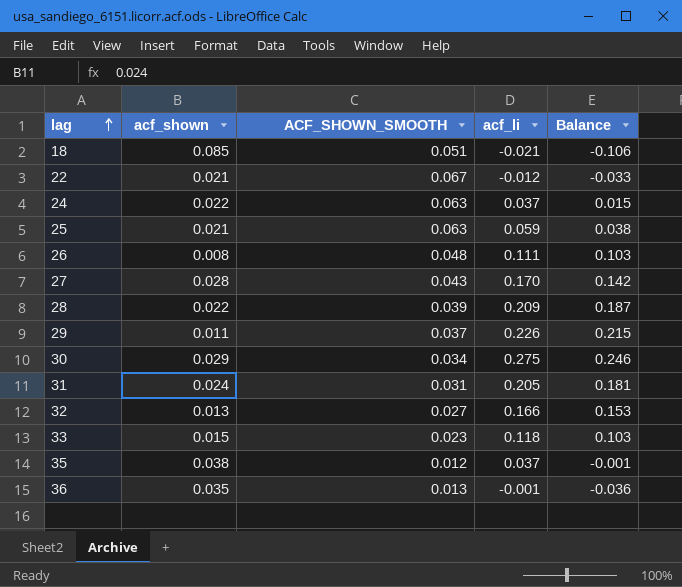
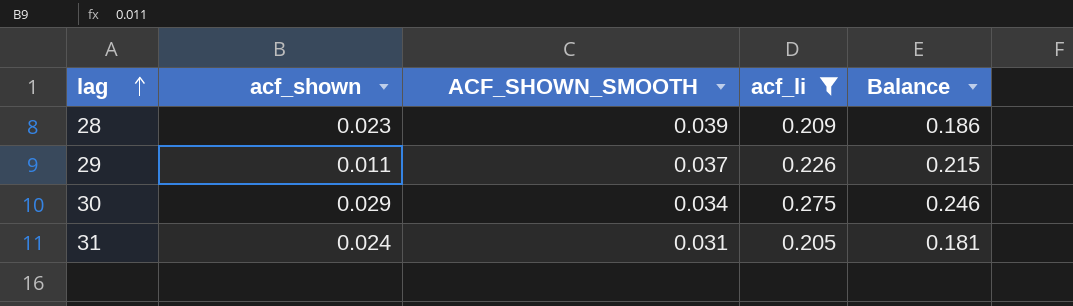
filter: none -> acf_li >= 0.205
28 | acf_shown: 0.022 -> 0.023
28 | Balance: 0.187 -> 0.186

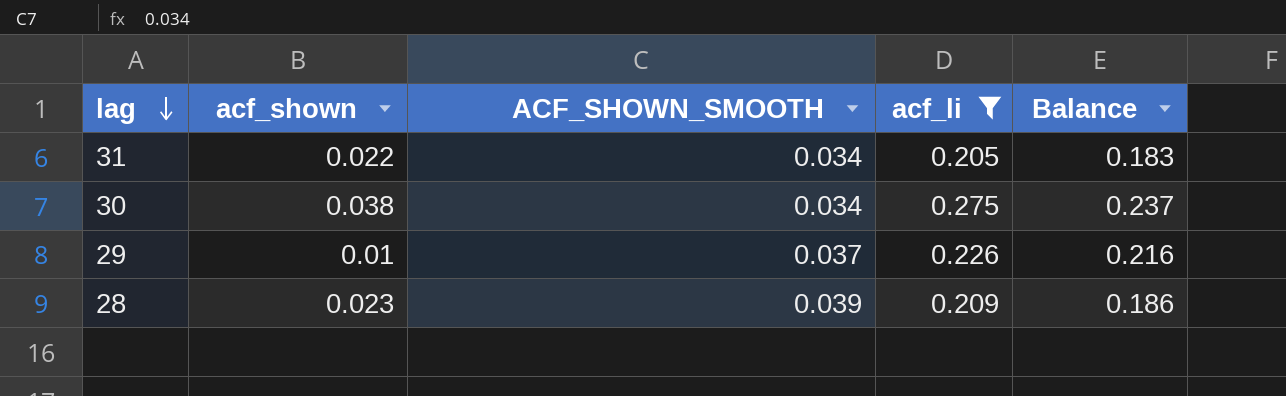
row order: lag ascending -> lag descending
31 | acf_shown: 0.024 -> 0.022
31 | ACF_SHOWN_SMOOTH: 0.031 -> 0.034
31 | Balance: 0.181 -> 0.183
30 | acf_shown: 0.029 -> 0.038
30 | Balance: 0.246 -> 0.237
29 | acf_shown: 0.011 -> 0.01
29 | Balance: 0.215 -> 0.216

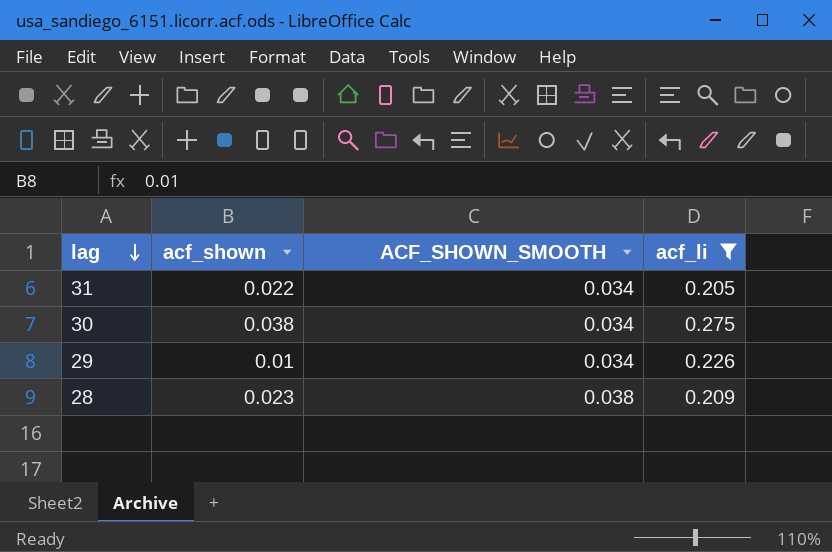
column Balance | formula: [acf_li] - [acf_shown] -> none
29 | ACF_SHOWN_SMOOTH: 0.037 -> 0.034
28 | ACF_SHOWN_SMOOTH: 0.039 -> 0.038

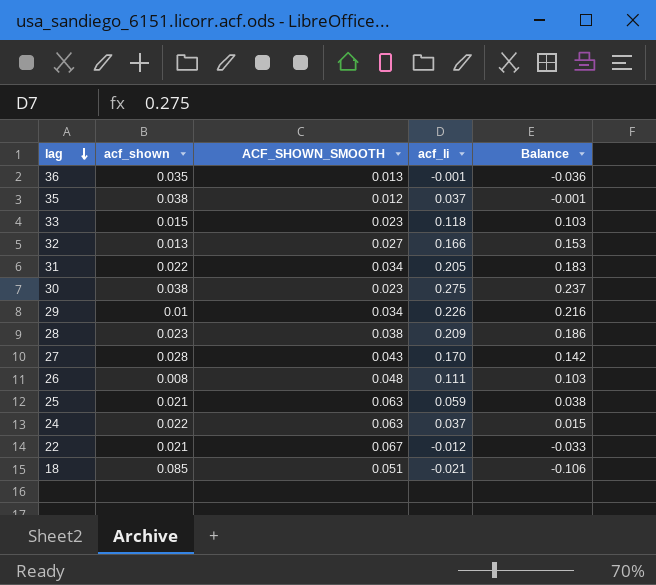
filter: acf_li >= 0.205 -> none
column Balance | formula: none -> [acf_li] - [acf_shown]
30 | ACF_SHOWN_SMOOTH: 0.034 -> 0.023

